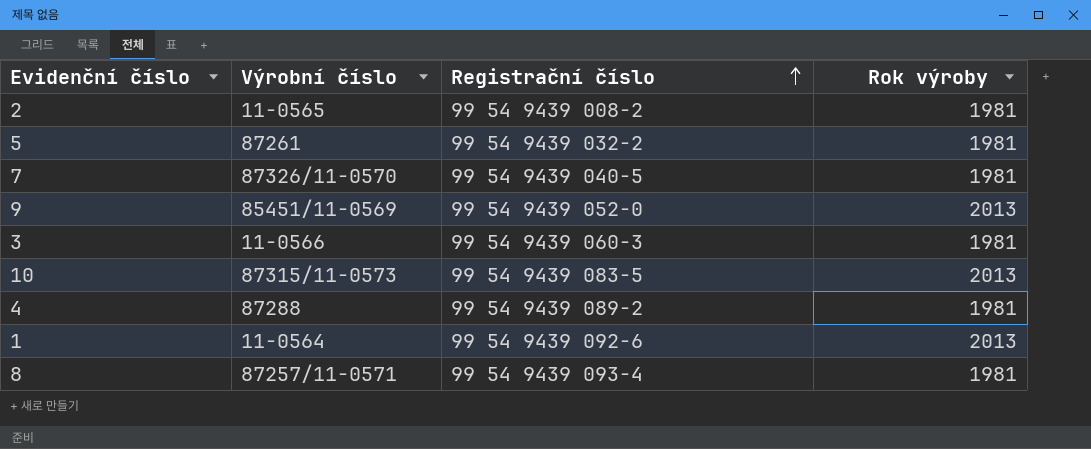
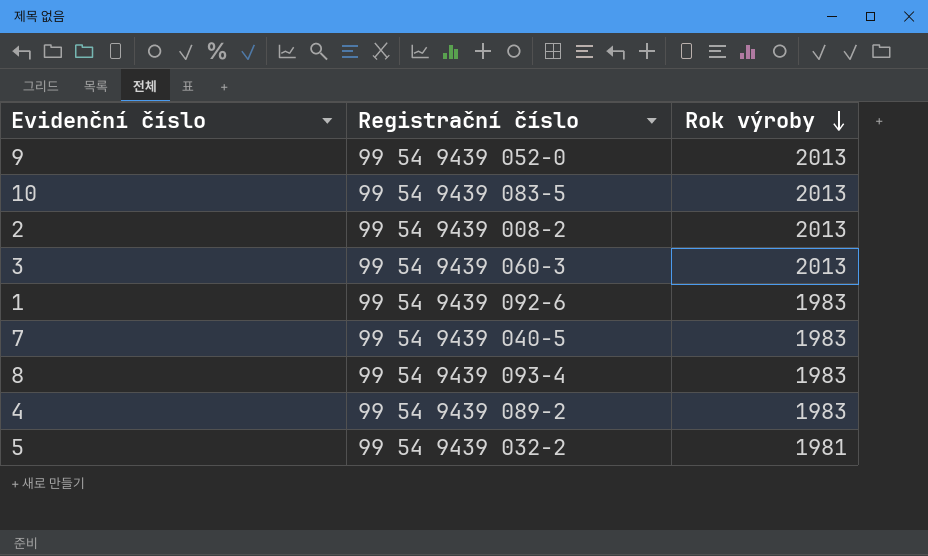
row order: Registrační číslo ascending -> Rok výroby descending
column Výrobní číslo | position: 2 -> none
2 | Rok výroby: 1981 -> 2013
3 | Rok výroby: 1981 -> 2013
1 | Rok výroby: 2013 -> 1983
7 | Rok výroby: 1981 -> 1983
8 | Rok výroby: 1981 -> 1983
4 | Rok výroby: 1981 -> 1983

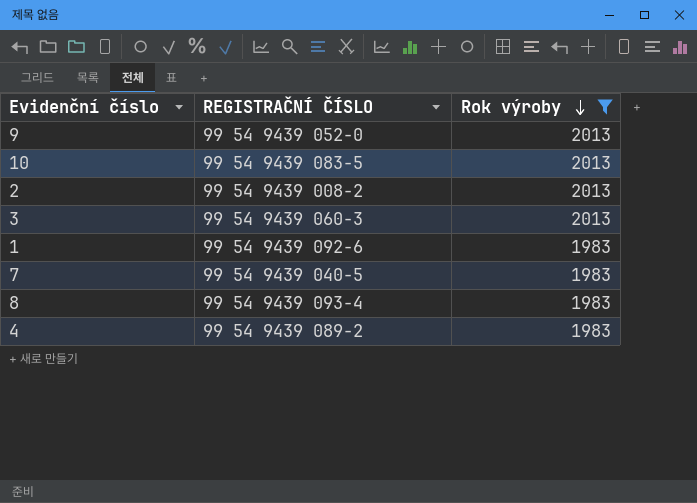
filter: none -> Rok výroby != 1981
column name: Registrační číslo -> REGISTRAČNÍ ČÍSLO

